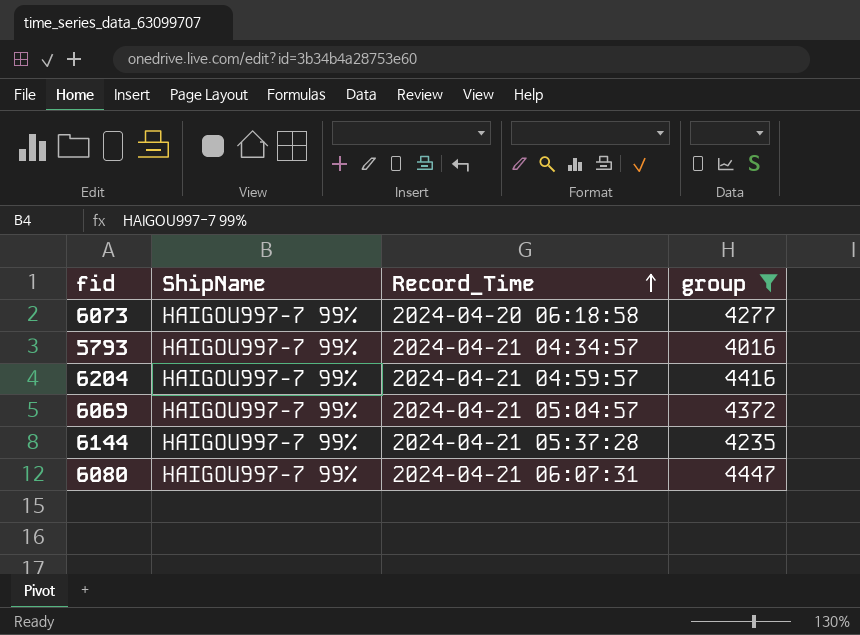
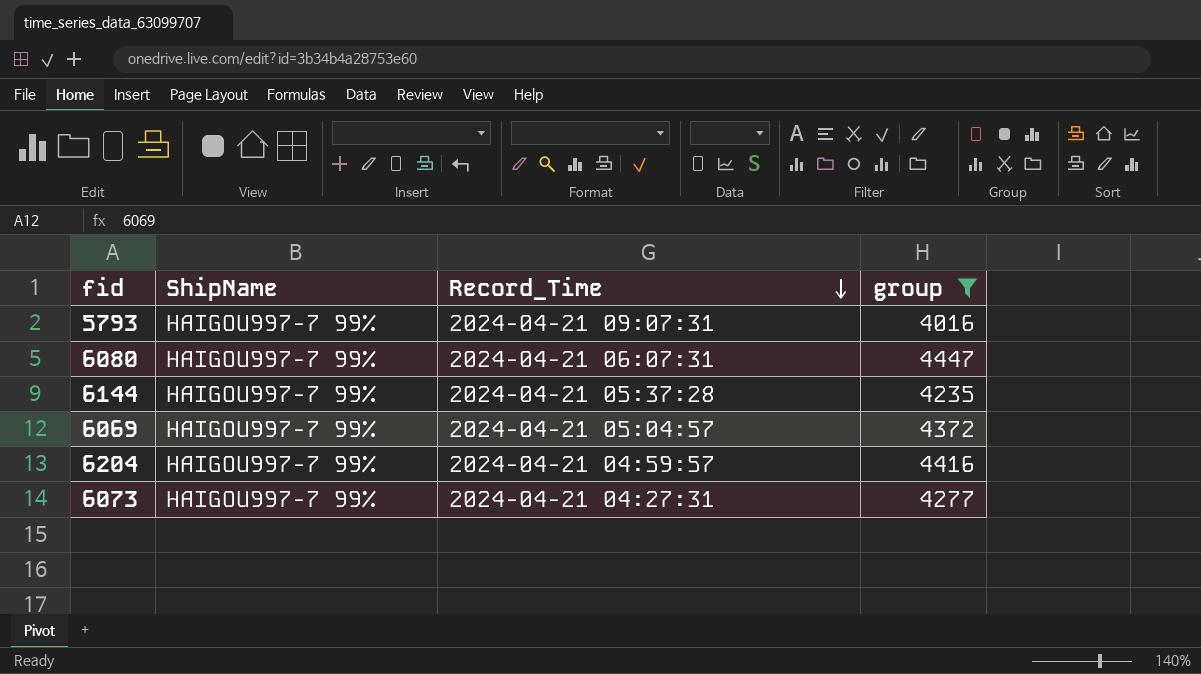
row order: Record_Time ascending -> Record_Time descending
5793 | Record_Time: 2024-04-21 04:34:57 -> 2024-04-21 09:07:31
6073 | Record_Time: 2024-04-20 06:18:58 -> 2024-04-21 04:27:31

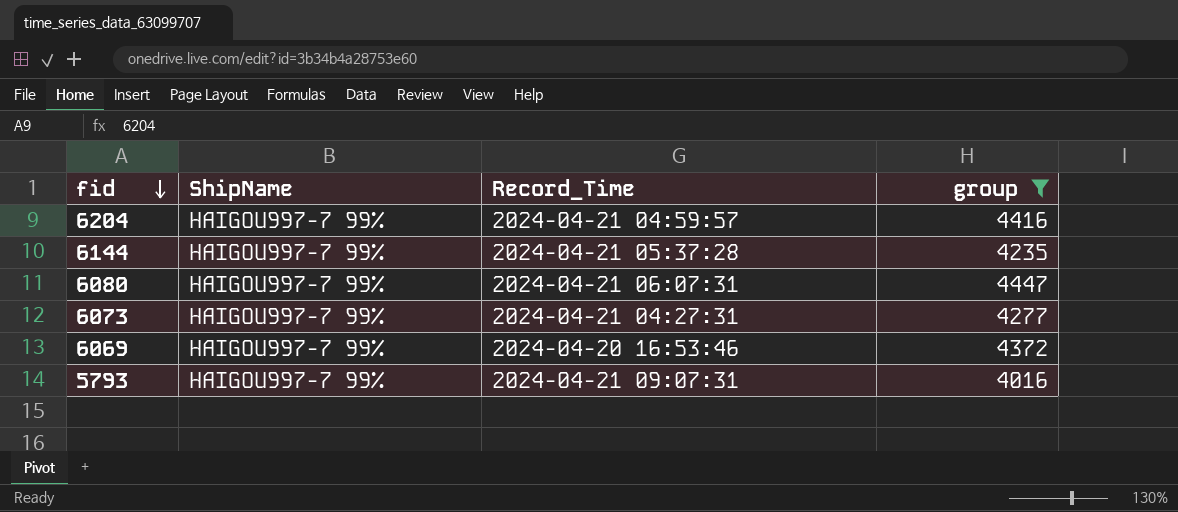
row order: Record_Time descending -> fid descending
6069 | Record_Time: 2024-04-21 05:04:57 -> 2024-04-20 16:53:46

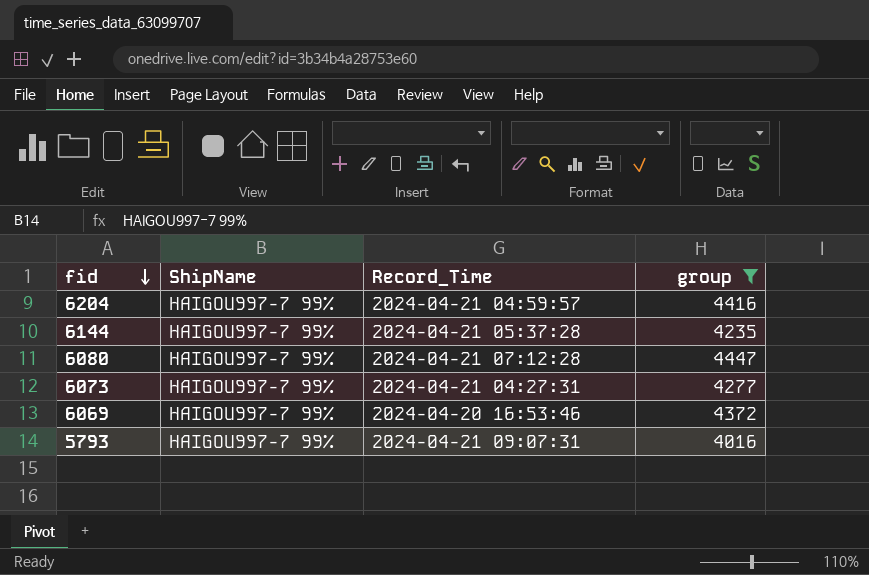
6080 | Record_Time: 2024-04-21 06:07:31 -> 2024-04-21 07:12:28

